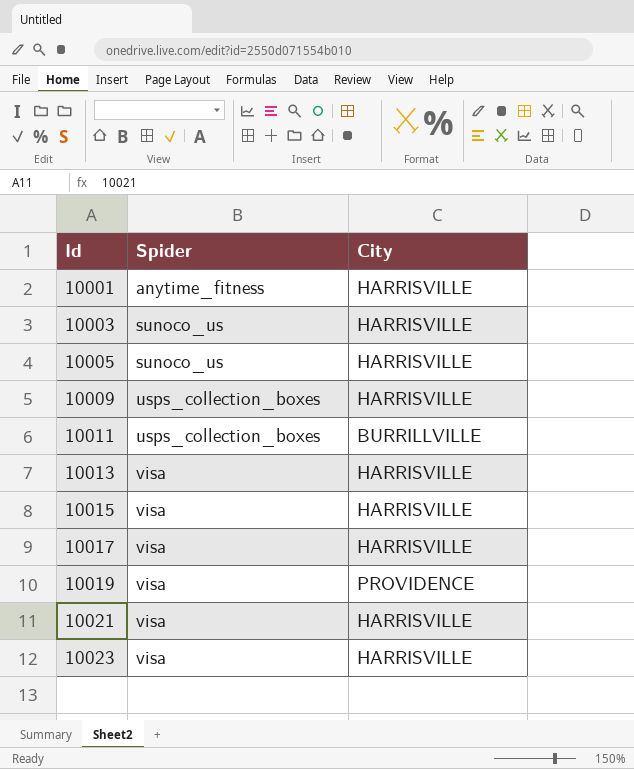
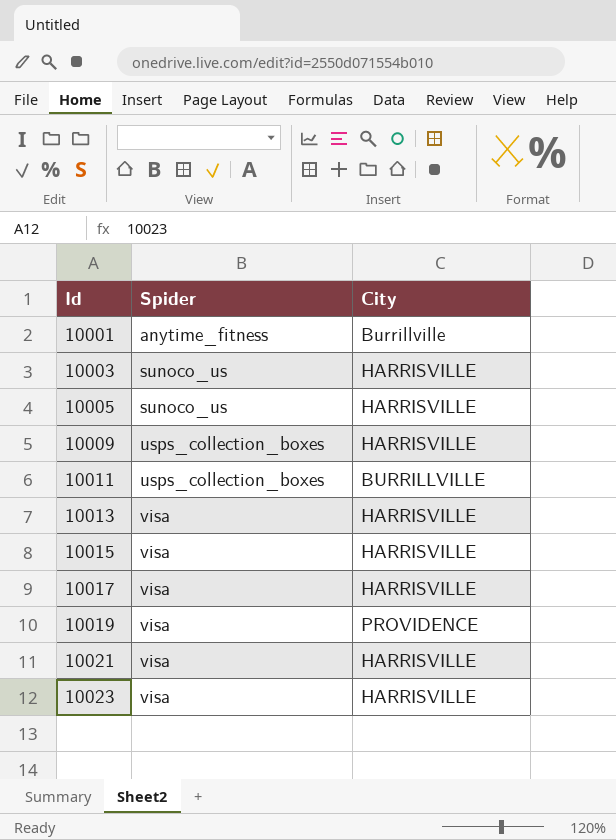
10001 | City: HARRISVILLE -> Burrillville

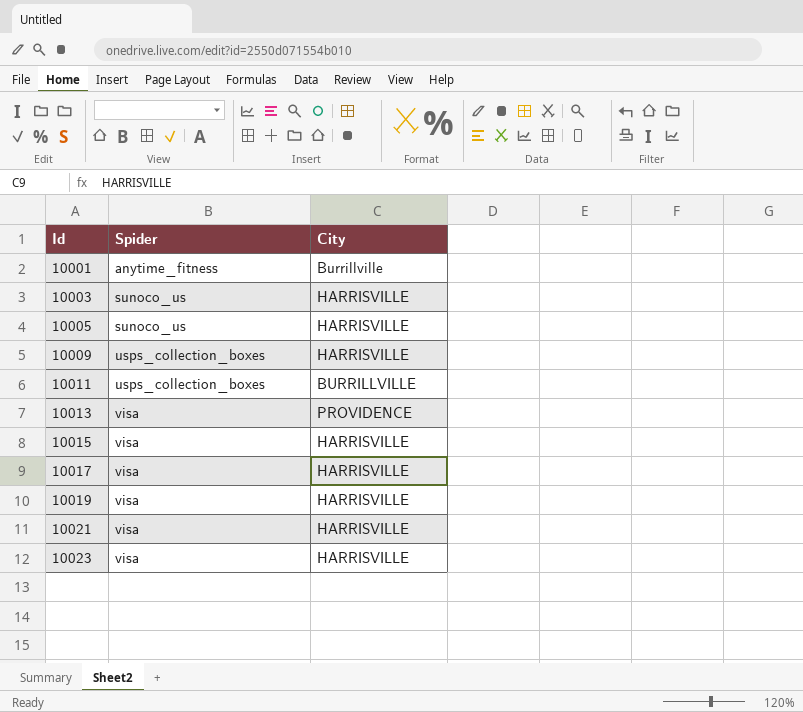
10013 | City: HARRISVILLE -> PROVIDENCE
10019 | City: PROVIDENCE -> HARRISVILLE

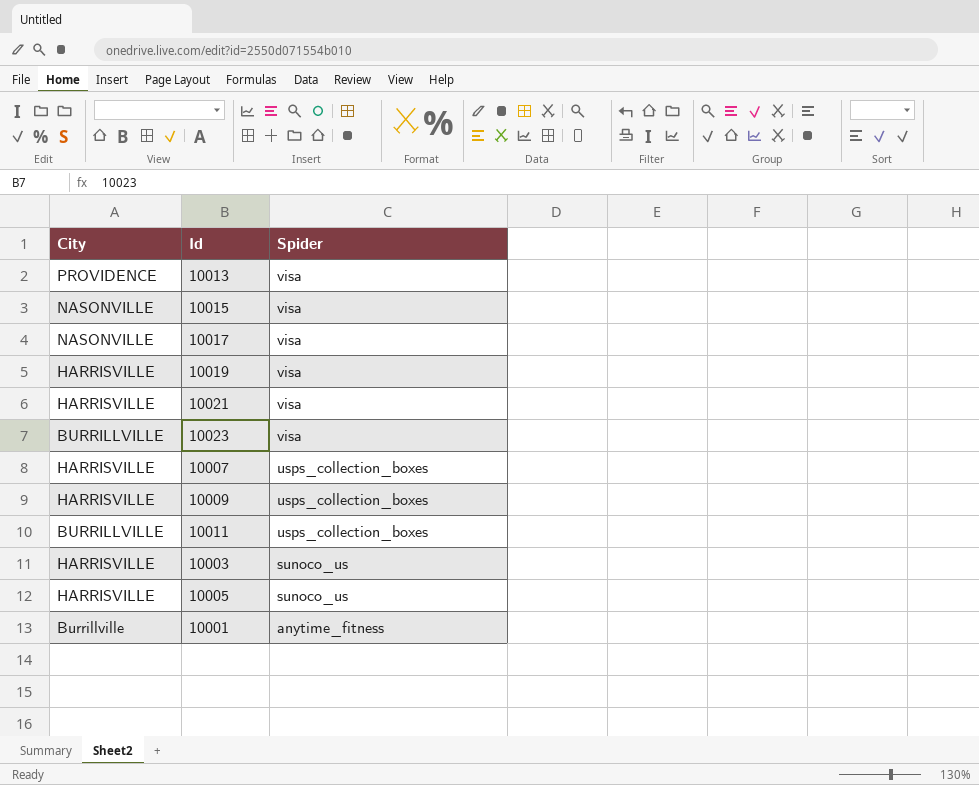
row order: Id ascending -> Spider descending
column City | position: 3 -> 1
10015 | City: HARRISVILLE -> NASONVILLE
10017 | City: HARRISVILLE -> NASONVILLE
10023 | City: HARRISVILLE -> BURRILLVILLE
row 10007: none -> HARRISVILLE | usps_collection_boxes

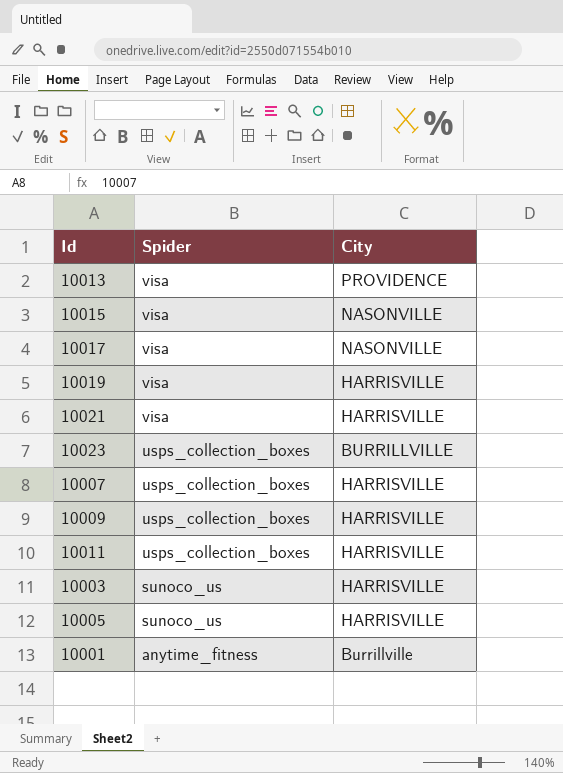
column City | position: 1 -> 3
10023 | Spider: visa -> usps_collection_boxes
10011 | City: BURRILLVILLE -> HARRISVILLE

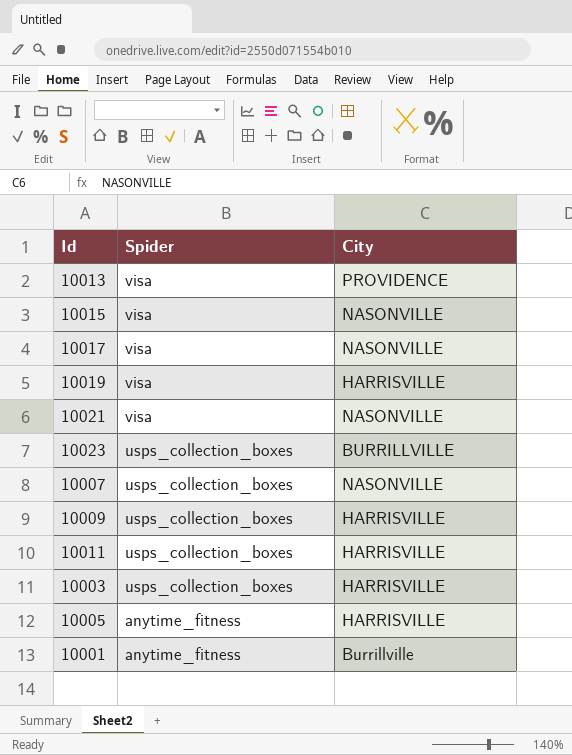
10021 | City: HARRISVILLE -> NASONVILLE
10007 | City: HARRISVILLE -> NASONVILLE
10003 | Spider: sunoco_us -> usps_collection_boxes
10005 | Spider: sunoco_us -> anytime_fitness

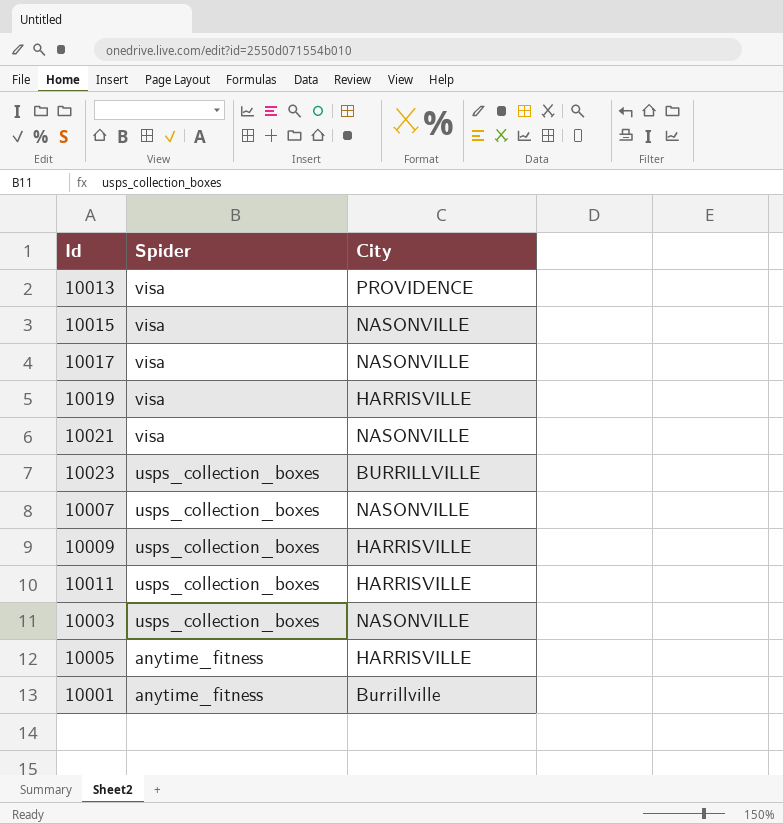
10003 | City: HARRISVILLE -> NASONVILLE

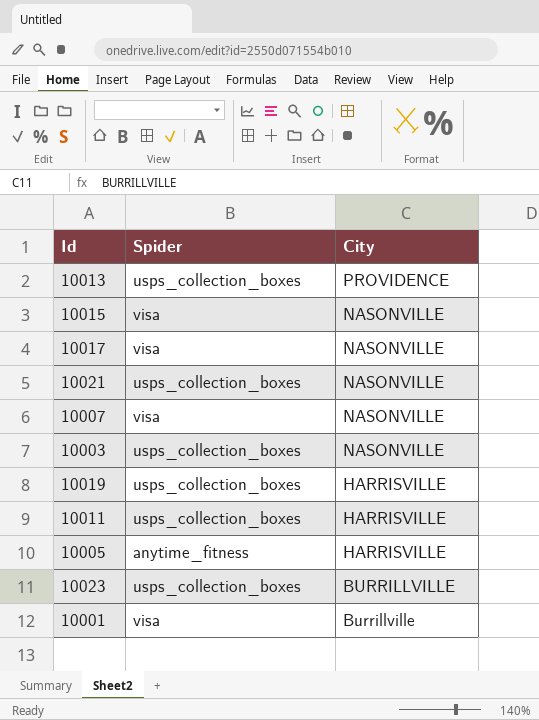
row order: Spider descending -> City descending
row 10009: usps_collection_boxes | HARRISVILLE -> none
10013 | Spider: visa -> usps_collection_boxes
10021 | Spider: visa -> usps_collection_boxes
10007 | Spider: usps_collection_boxes -> visa
10019 | Spider: visa -> usps_collection_boxes
10001 | Spider: anytime_fitness -> visa

